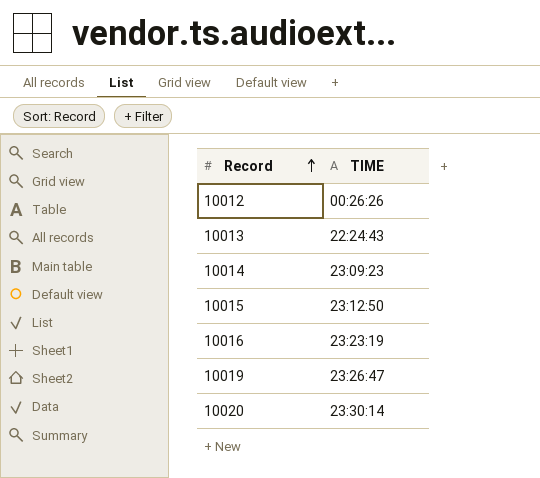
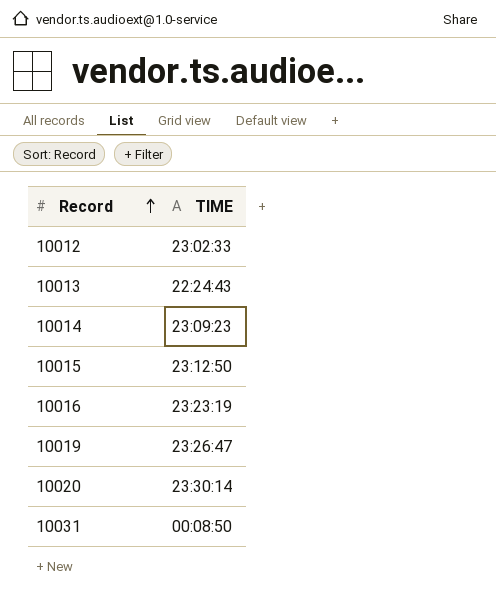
10012 | TIME: 00:26:26 -> 23:02:33
row 10031: none -> 00:08:50

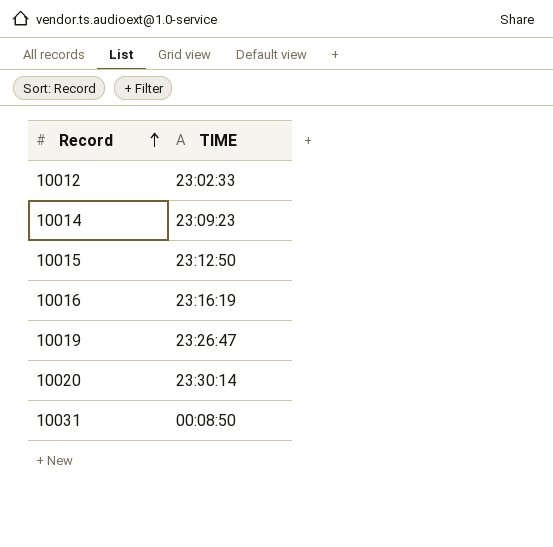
row 10013: 22:24:43 -> none
10016 | TIME: 23:23:19 -> 23:16:19

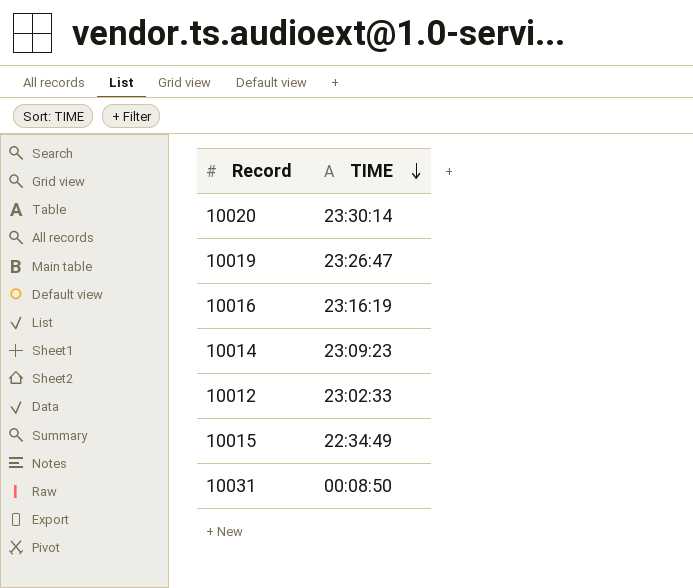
row order: Record ascending -> TIME descending
10015 | TIME: 23:12:50 -> 22:34:49

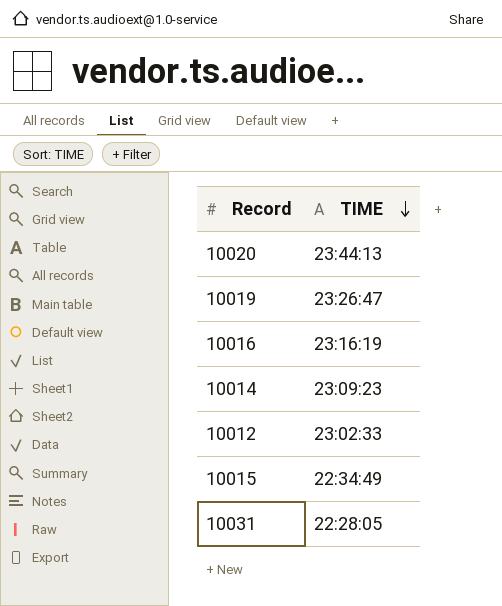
10020 | TIME: 23:30:14 -> 23:44:13
10031 | TIME: 00:08:50 -> 22:28:05

